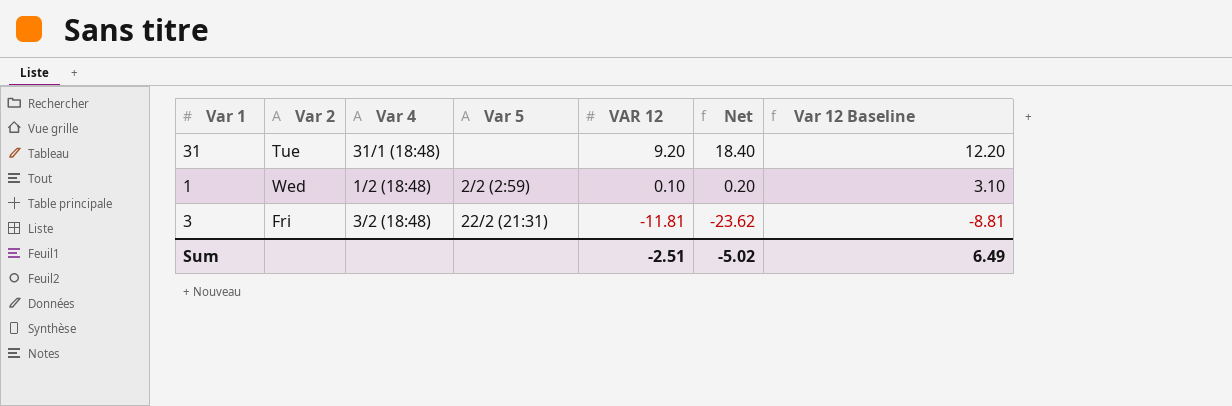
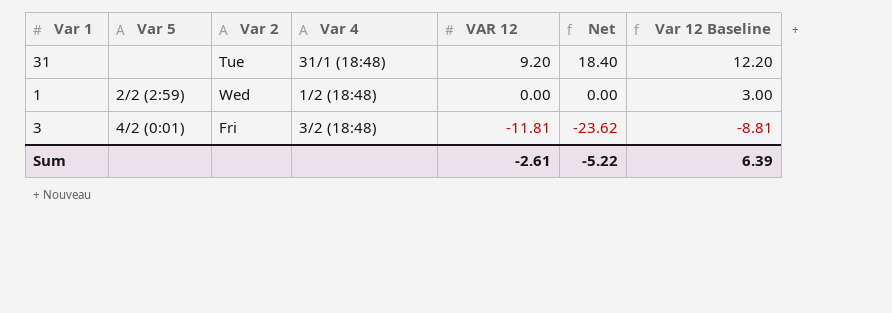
column Var 5 | position: 4 -> 2
1 | VAR 12: 0.10 -> 0.00
1 | Net: 0.20 -> 0.00
1 | Var 12 Baseline: 3.10 -> 3.00
3 | Var 5: 22/2 (21:31) -> 4/2 (0:01)
Sum | VAR 12: -2.51 -> -2.61
Sum | Net: -5.02 -> -5.22
Sum | Var 12 Baseline: 6.49 -> 6.39

